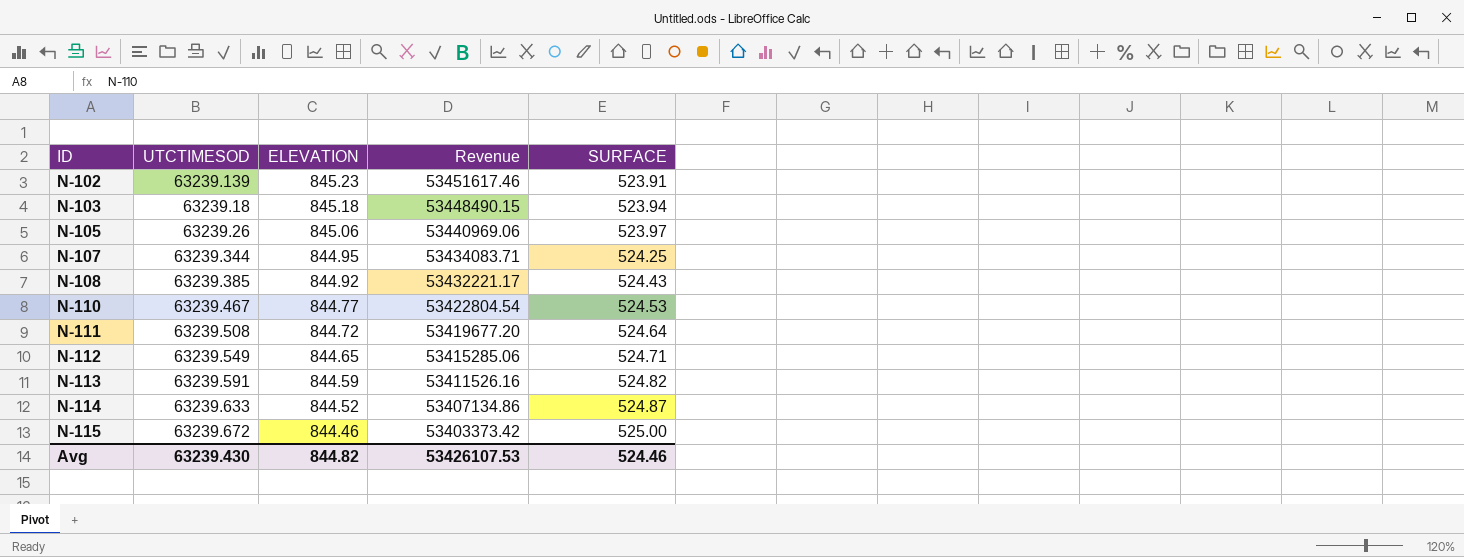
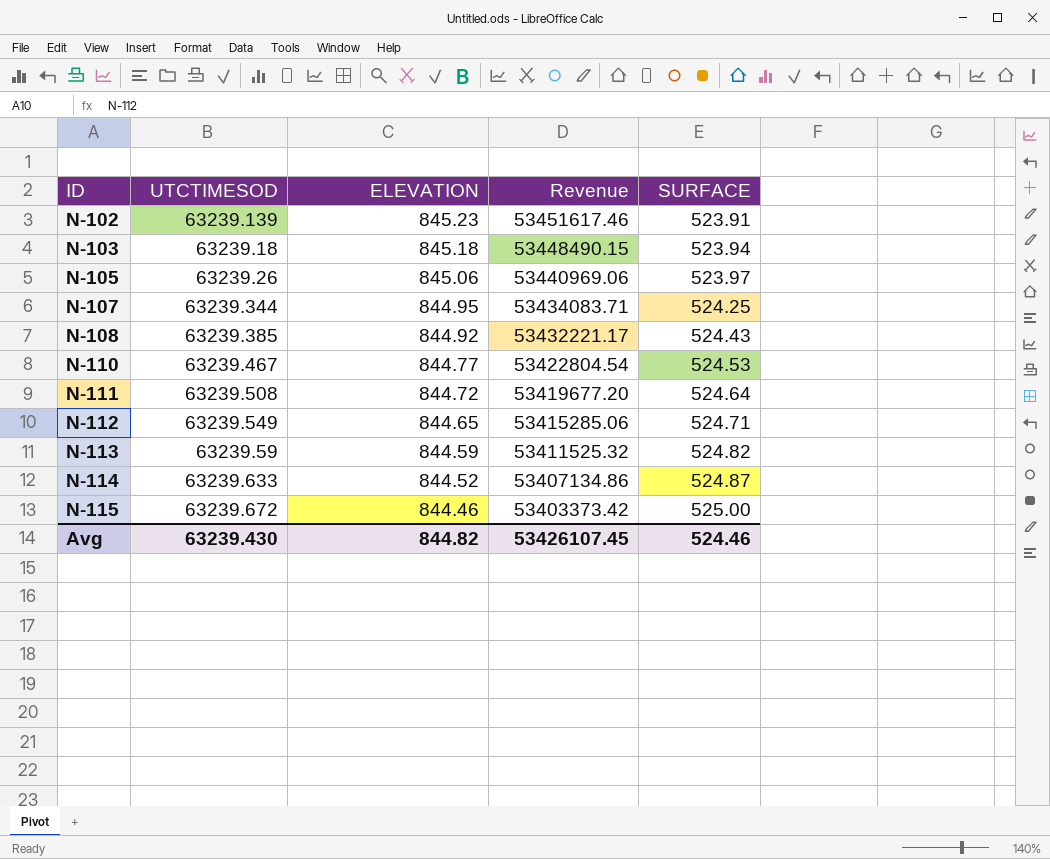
N-113 | UTCTIMESOD: 63239.591 -> 63239.59
N-113 | Revenue: 53411526.16 -> 53411525.32
Avg | Revenue: 53426107.53 -> 53426107.45

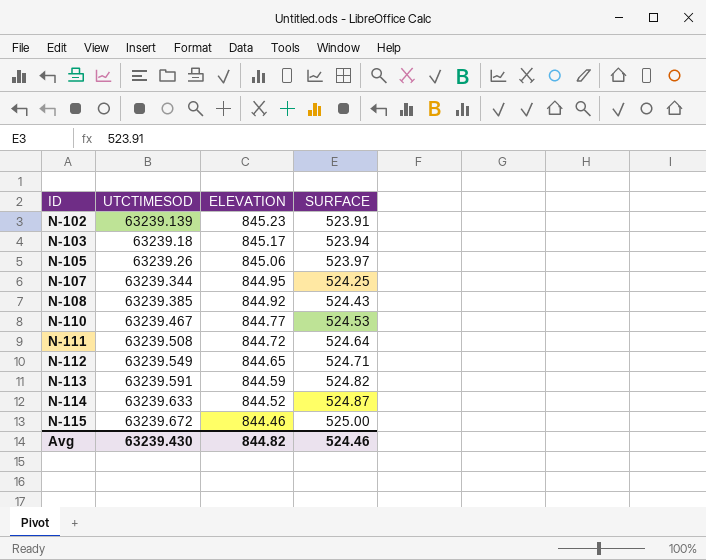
column Revenue | formula: [UTCTIMESOD] * [ELEVATION] -> none
N-103 | ELEVATION: 845.18 -> 845.17
N-113 | UTCTIMESOD: 63239.59 -> 63239.591

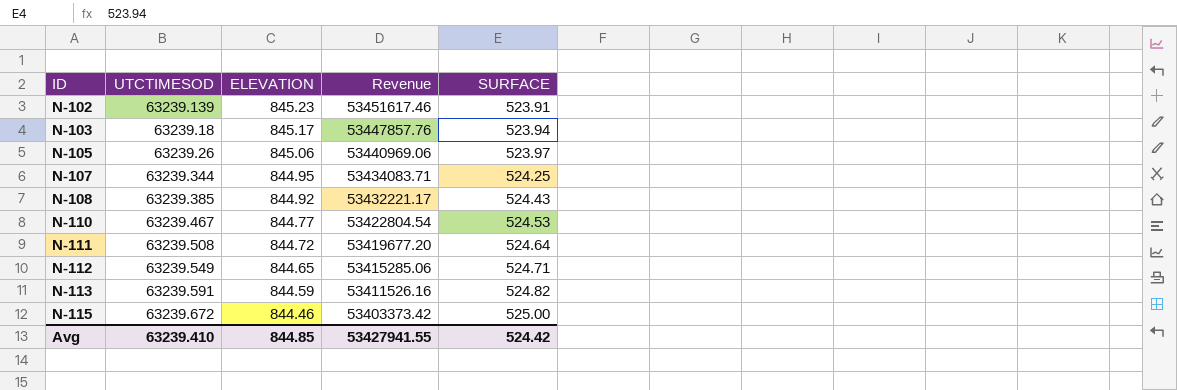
column Revenue | formula: none -> [UTCTIMESOD] * [ELEVATION]
row N-114: 63239.633 | 844.52 | 524.87 -> none
Avg | UTCTIMESOD: 63239.430 -> 63239.410
Avg | ELEVATION: 844.82 -> 844.85
Avg | SURFACE: 524.46 -> 524.42

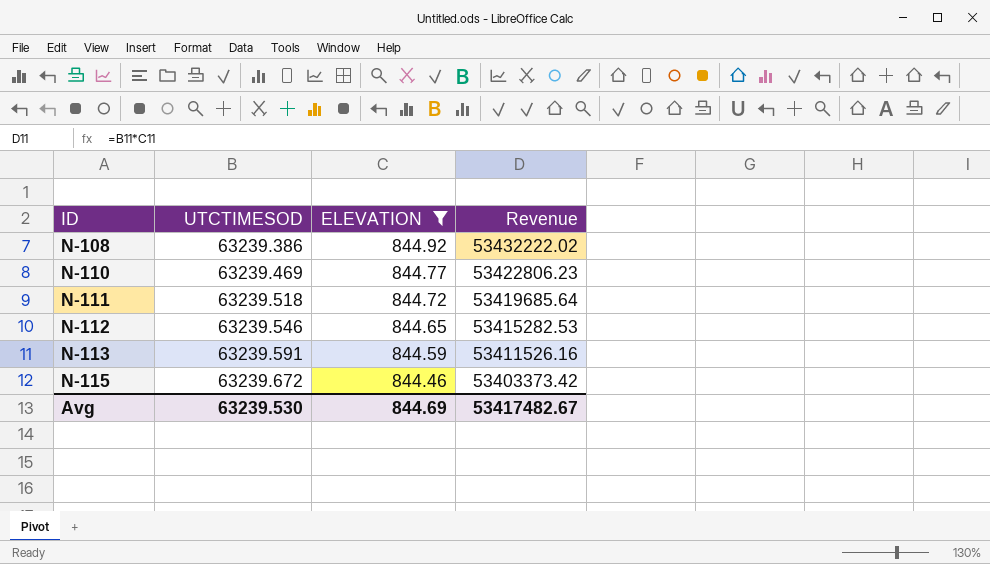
filter: none -> ELEVATION <= 844.92
column SURFACE | position: 5 -> none
N-108 | UTCTIMESOD: 63239.385 -> 63239.386
N-108 | Revenue: 53432221.17 -> 53432222.02
N-110 | UTCTIMESOD: 63239.467 -> 63239.469
N-110 | Revenue: 53422804.54 -> 53422806.23
N-111 | UTCTIMESOD: 63239.508 -> 63239.518
N-111 | Revenue: 53419677.20 -> 53419685.64
N-112 | UTCTIMESOD: 63239.549 -> 63239.546
N-112 | Revenue: 53415285.06 -> 53415282.53
Avg | UTCTIMESOD: 63239.410 -> 63239.530
Avg | ELEVATION: 844.85 -> 844.69
Avg | Revenue: 53427941.55 -> 53417482.67

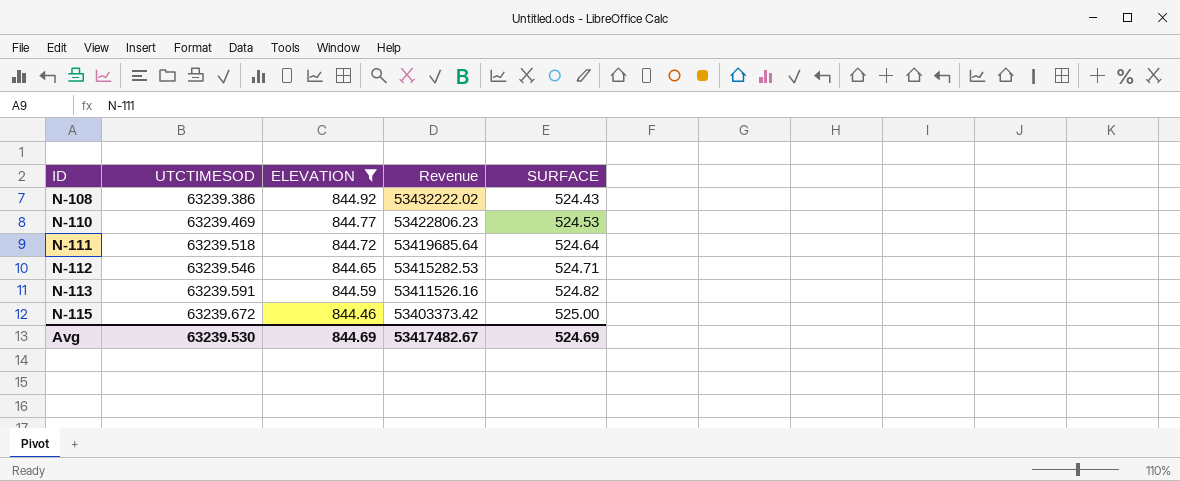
column SURFACE | position: none -> 5

